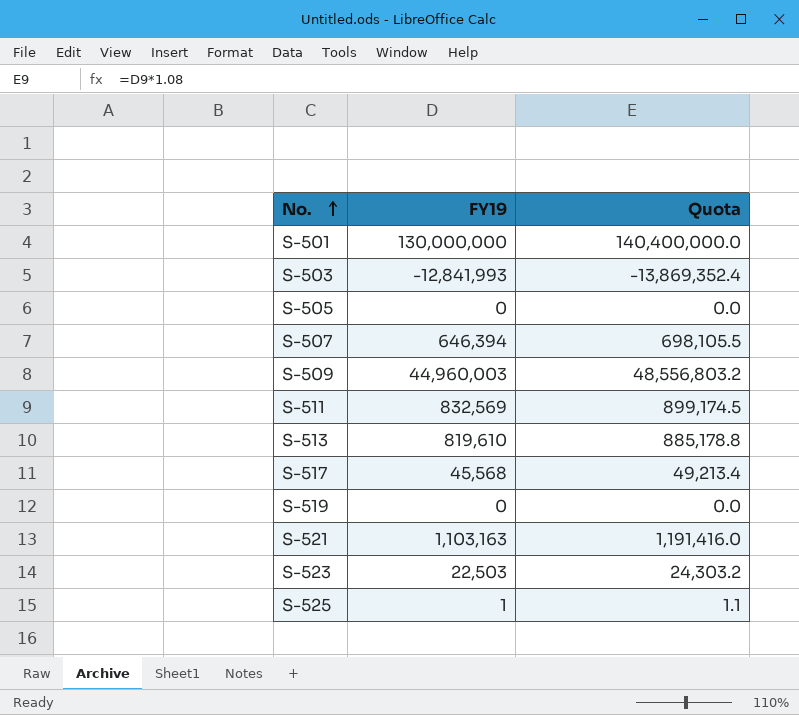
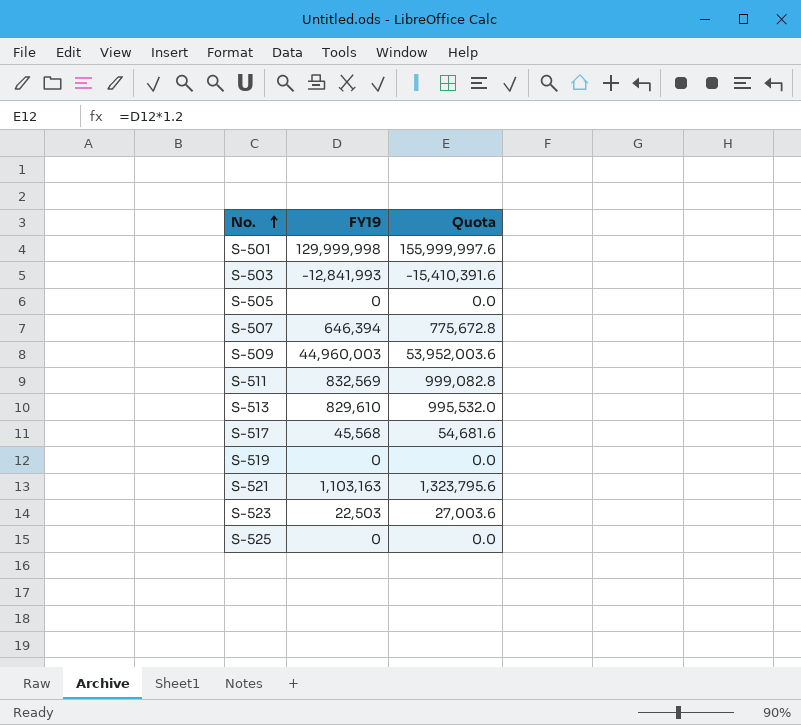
column Quota | formula: [FY19] * 1.08 -> [FY19] * 1.2
S-501 | FY19: 130,000,000 -> 129,999,998
S-513 | FY19: 819,610 -> 829,610
S-525 | FY19: 1 -> 0

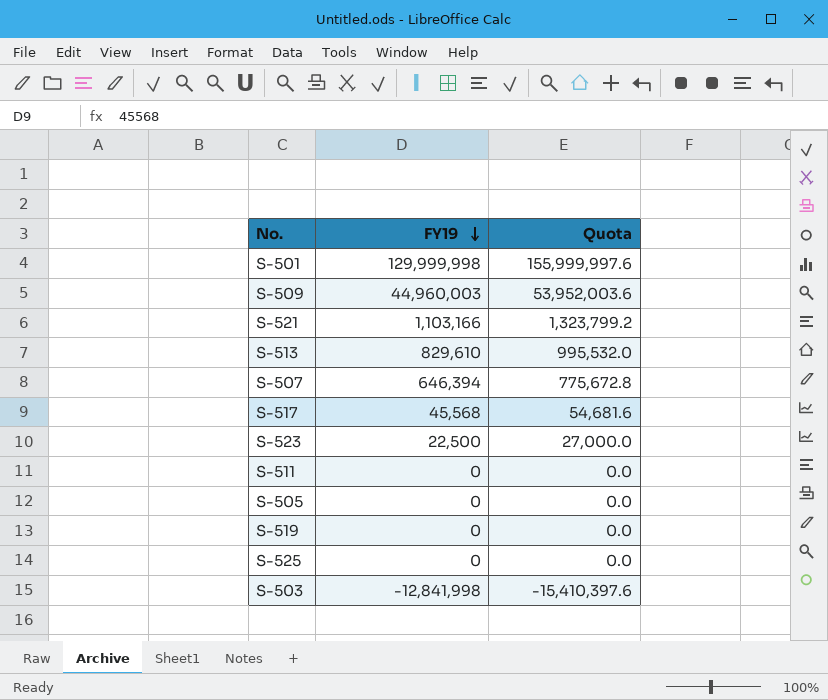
row order: No. ascending -> FY19 descending
S-521 | FY19: 1,103,163 -> 1,103,166
S-521 | Quota: 1,323,795.6 -> 1,323,799.2
S-523 | FY19: 22,503 -> 22,500
S-523 | Quota: 27,003.6 -> 27,000.0
S-511 | FY19: 832,569 -> 0
S-511 | Quota: 999,082.8 -> 0.0
S-503 | FY19: -12,841,993 -> -12,841,998
S-503 | Quota: -15,410,391.6 -> -15,410,397.6

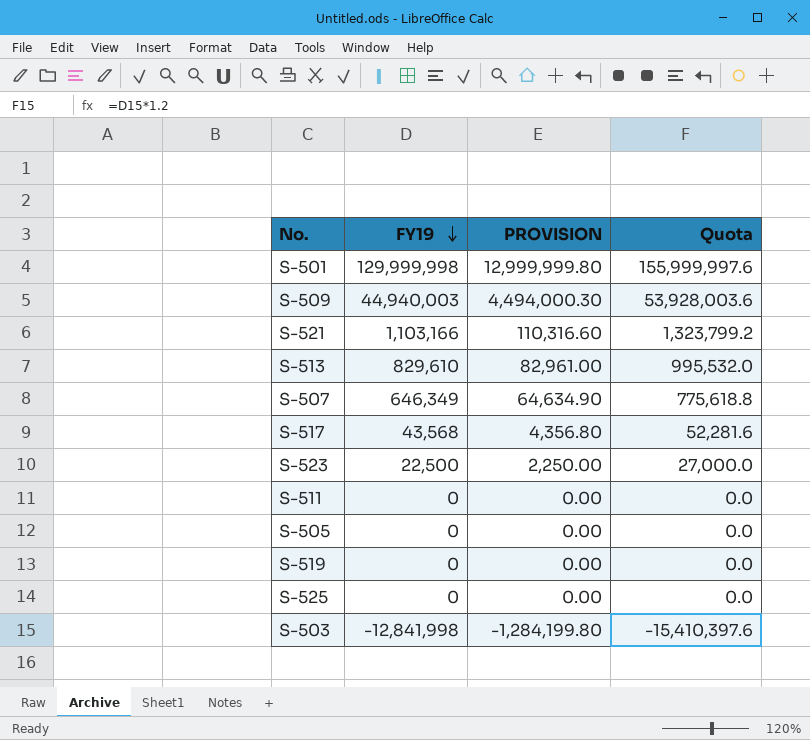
column PROVISION | formula: none -> [FY19] * 0.1
S-509 | FY19: 44,960,003 -> 44,940,003
S-509 | Quota: 53,952,003.6 -> 53,928,003.6
S-507 | FY19: 646,394 -> 646,349
S-507 | Quota: 775,672.8 -> 775,618.8
S-517 | FY19: 45,568 -> 43,568
S-517 | Quota: 54,681.6 -> 52,281.6

